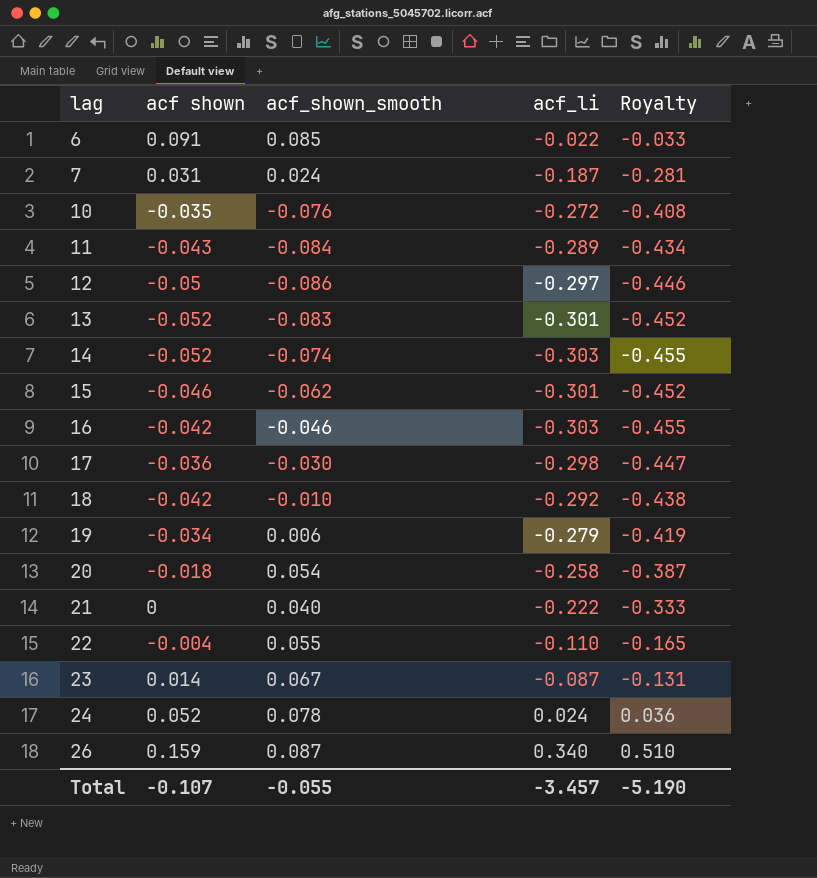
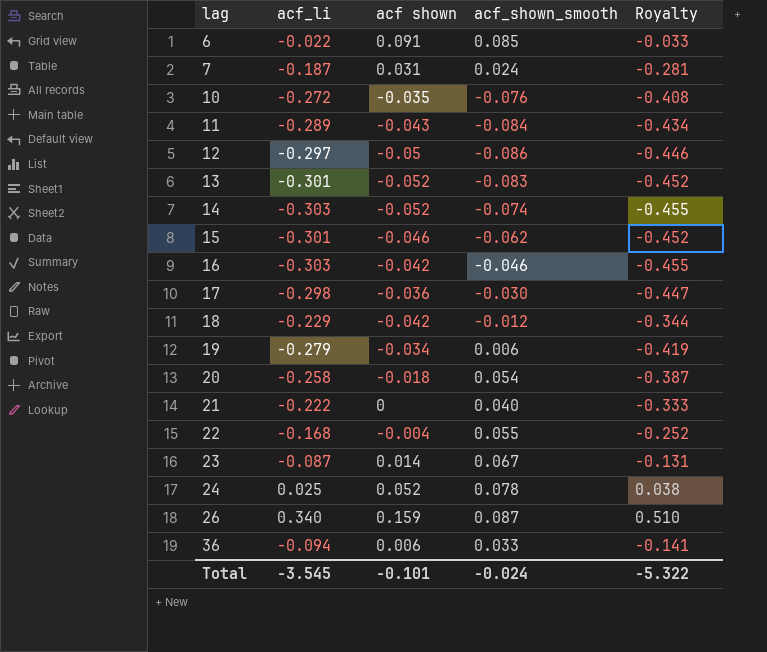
column acf_li | position: 4 -> 2
18 | acf_li: -0.292 -> -0.229
18 | acf_shown_smooth: -0.010 -> -0.012
18 | Royalty: -0.438 -> -0.344
22 | acf_li: -0.110 -> -0.168
22 | Royalty: -0.165 -> -0.252
24 | acf_li: 0.024 -> 0.025
24 | Royalty: 0.036 -> 0.038
row 36: none -> -0.094 | 0.006 | 0.033 | -0.141
Total | acf_li: -3.457 -> -3.545
Total | acf shown: -0.107 -> -0.101
Total | acf_shown_smooth: -0.055 -> -0.024
Total | Royalty: -5.190 -> -5.322

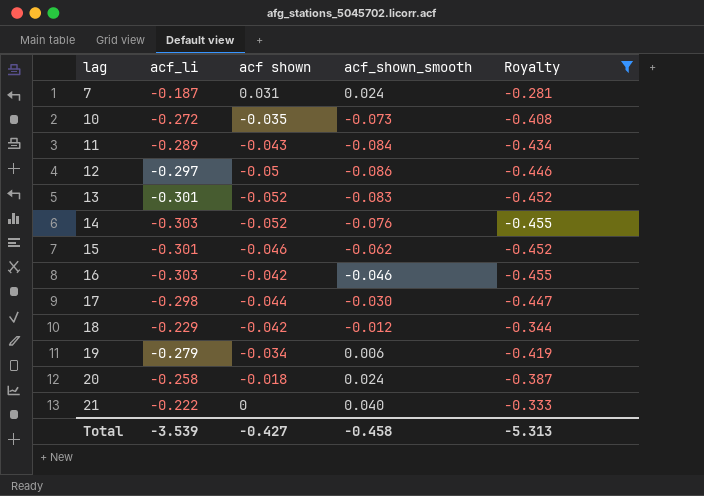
filter: none -> Royalty <= -0.281
10 | acf_shown_smooth: -0.076 -> -0.073
14 | acf_shown_smooth: -0.074 -> -0.076
17 | acf shown: -0.036 -> -0.044
20 | acf_shown_smooth: 0.054 -> 0.024
Total | acf_li: -3.545 -> -3.539
Total | acf shown: -0.101 -> -0.427
Total | acf_shown_smooth: -0.024 -> -0.458
Total | Royalty: -5.322 -> -5.313

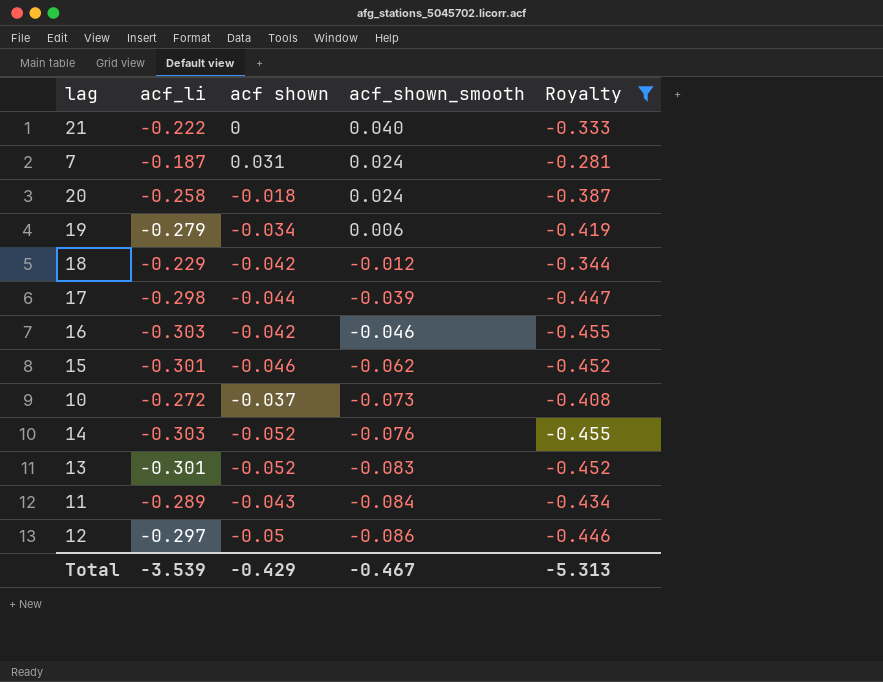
row order: lag ascending -> acf_shown_smooth descending
17 | acf_shown_smooth: -0.030 -> -0.039
10 | acf shown: -0.035 -> -0.037
Total | acf shown: -0.427 -> -0.429
Total | acf_shown_smooth: -0.458 -> -0.467

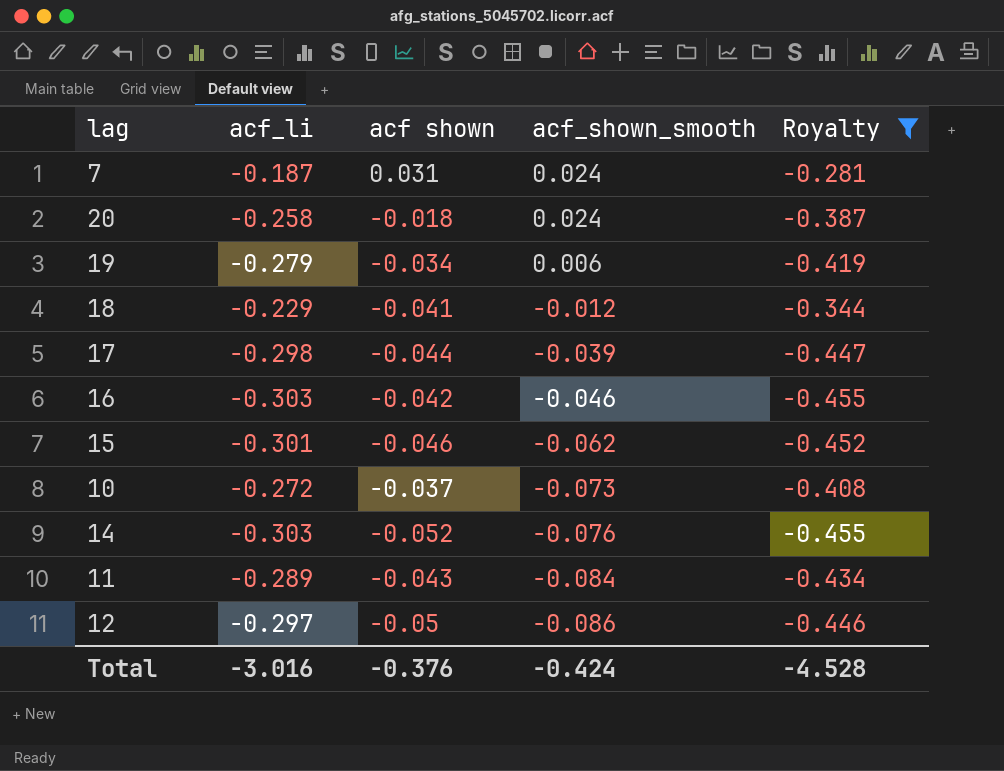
row 21: -0.222 | 0 | 0.040 | -0.333 -> none
row 13: -0.301 | -0.052 | -0.083 | -0.452 -> none
18 | acf shown: -0.042 -> -0.041
Total | acf_li: -3.539 -> -3.016
Total | acf shown: -0.429 -> -0.376
Total | acf_shown_smooth: -0.467 -> -0.424
Total | Royalty: -5.313 -> -4.528

